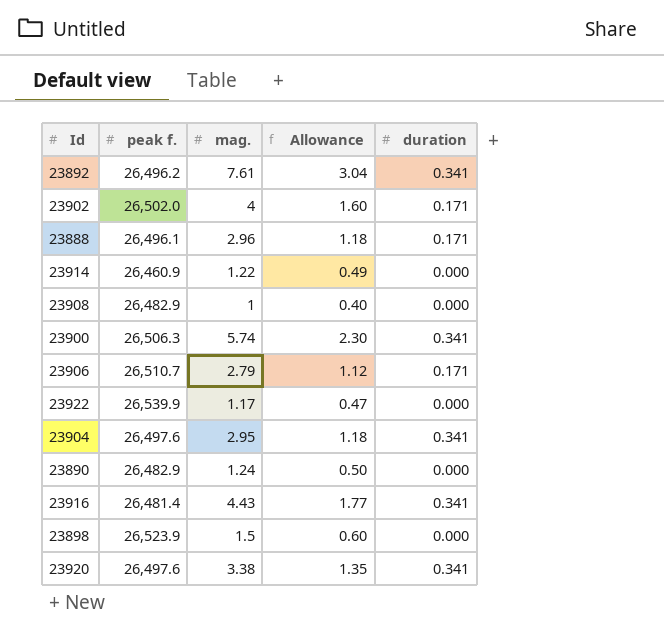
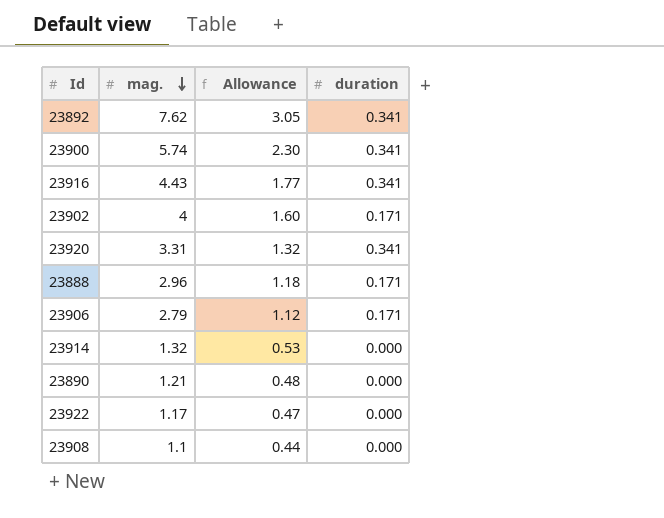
row order: none -> mag. descending
column peak f. | position: 2 -> none
row 23904: 26,497.6 | 2.95 | 1.18 | 0.341 -> none
row 23898: 26,523.9 | 1.5 | 0.60 | 0.000 -> none
23892 | mag.: 7.61 -> 7.62
23892 | Allowance: 3.04 -> 3.05
23920 | mag.: 3.38 -> 3.31
23920 | Allowance: 1.35 -> 1.32
23914 | mag.: 1.22 -> 1.32
23914 | Allowance: 0.49 -> 0.53
23890 | mag.: 1.24 -> 1.21
23890 | Allowance: 0.50 -> 0.48
23908 | mag.: 1 -> 1.1
23908 | Allowance: 0.40 -> 0.44

